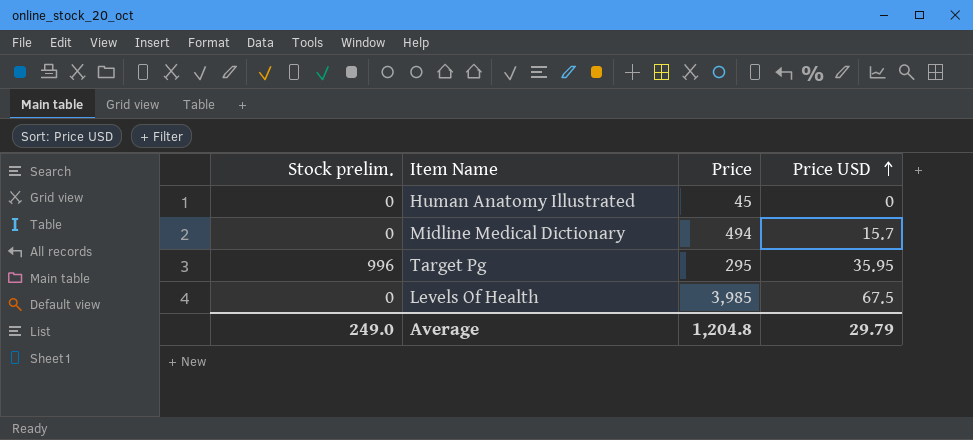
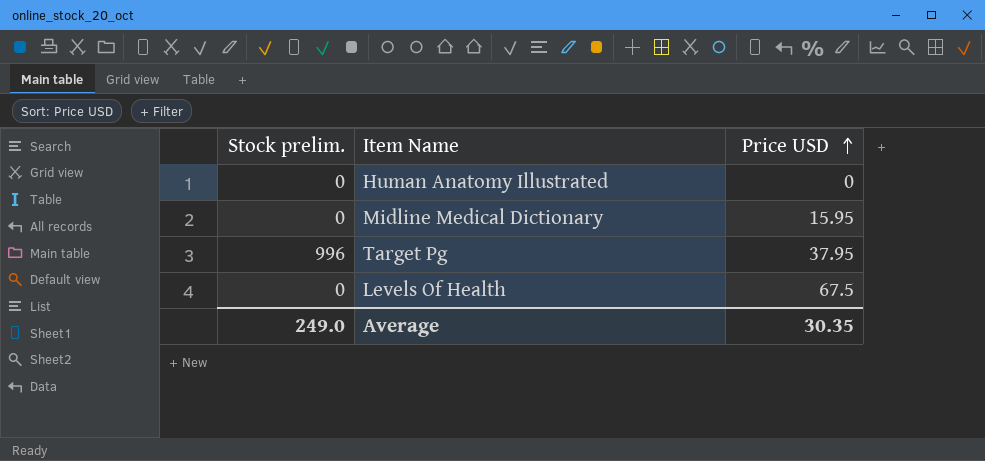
column Price | position: 3 -> none
Midline Medical Dictionary | Price USD: 15.7 -> 15.95
Target Pg | Price USD: 35.95 -> 37.95
Average | Price USD: 29.79 -> 30.35

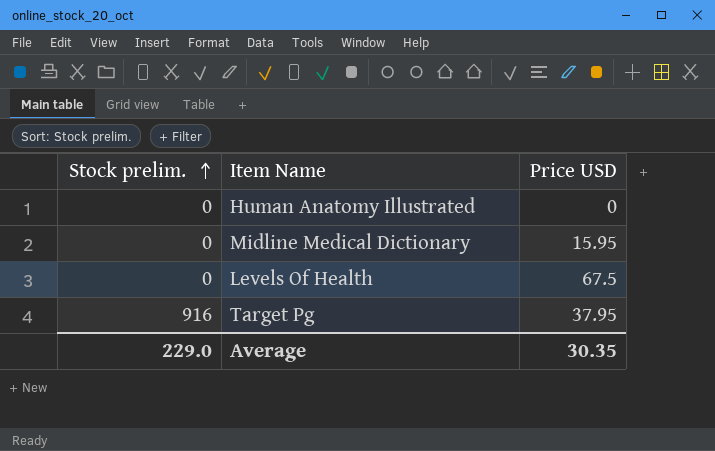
row order: Price USD ascending -> Stock prelim. ascending
Target Pg | Stock prelim.: 996 -> 916
Average | Stock prelim.: 249.0 -> 229.0

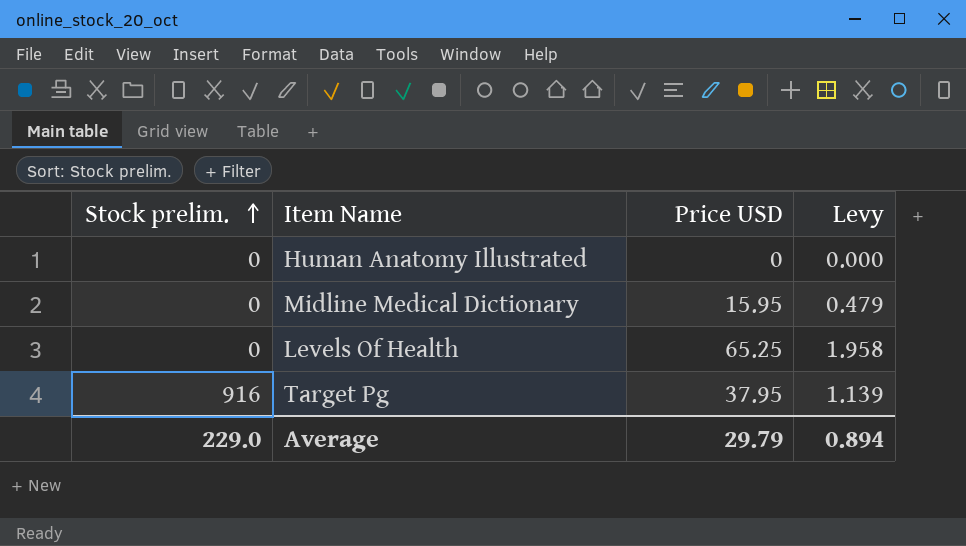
column Levy | formula: none -> [Price USD] * 0.03
Levels Of Health | Price USD: 67.5 -> 65.25
Average | Price USD: 30.35 -> 29.79

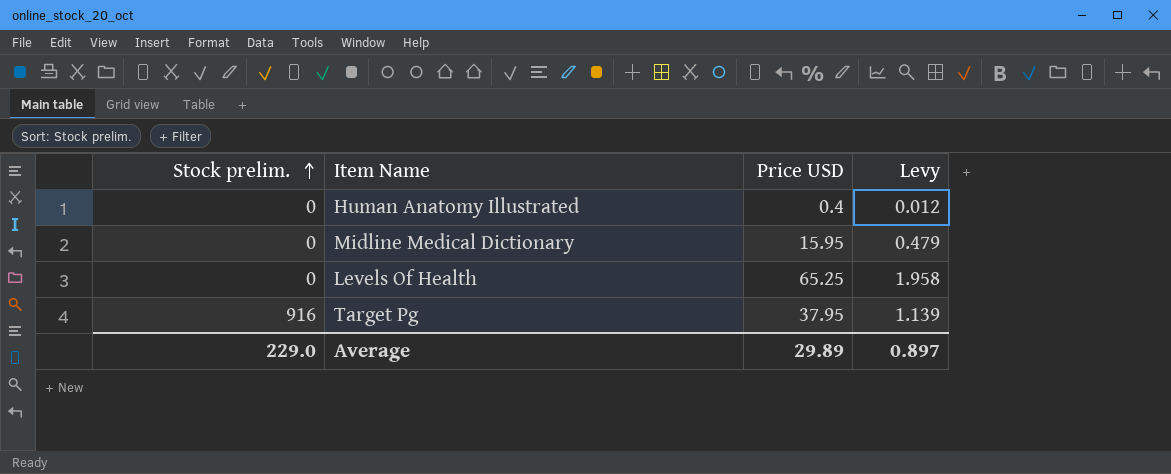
Human Anatomy Illustrated | Price USD: 0 -> 0.4
Human Anatomy Illustrated | Levy: 0.000 -> 0.012
Average | Price USD: 29.79 -> 29.89
Average | Levy: 0.894 -> 0.897

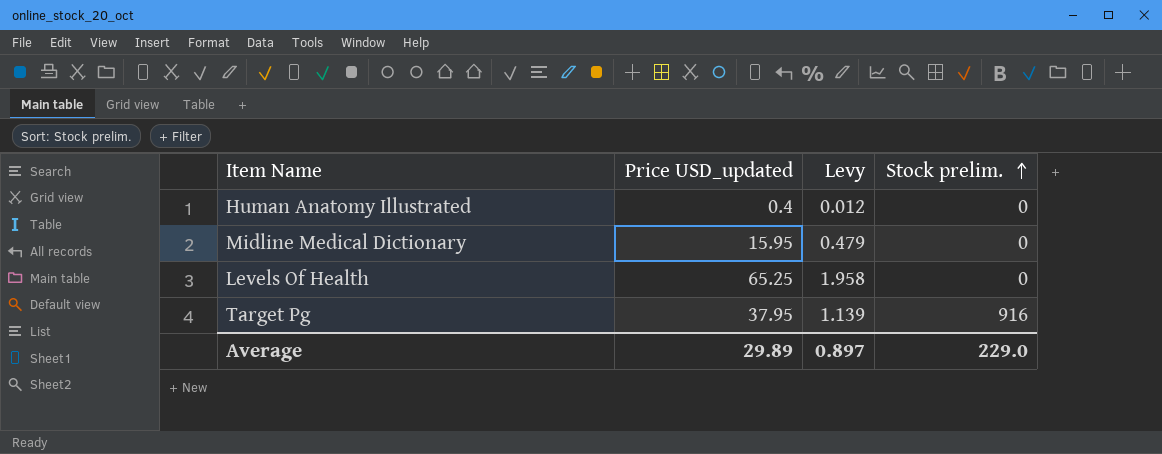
column name: Price USD -> Price USD_updated
column Stock prelim. | position: 1 -> 4

